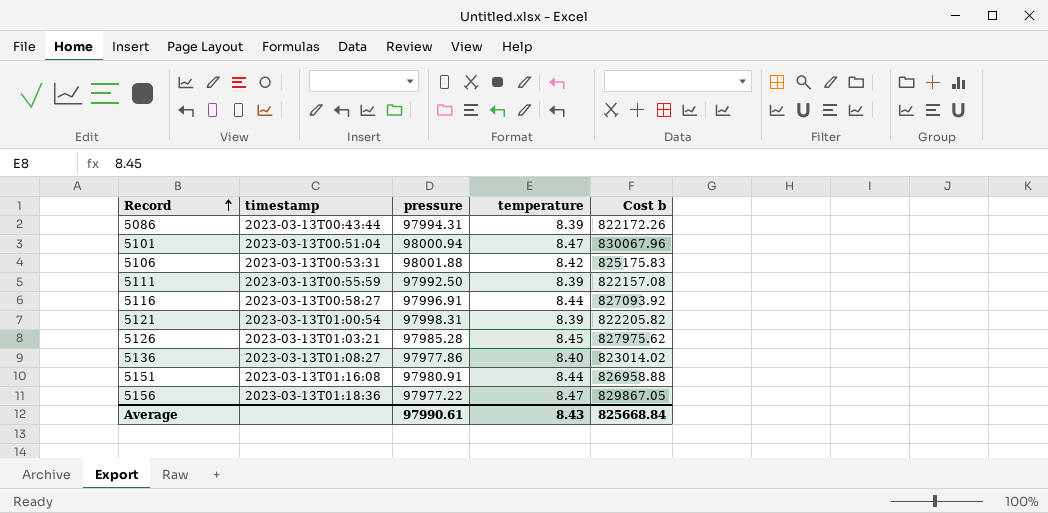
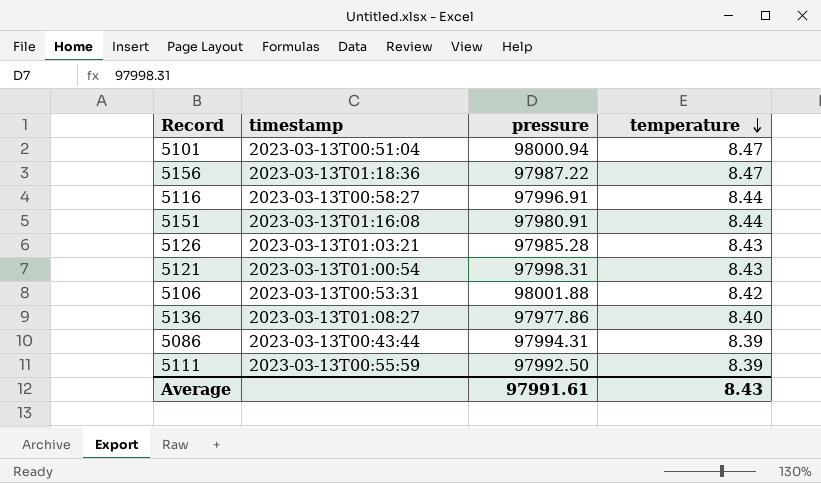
row order: Record ascending -> temperature descending
column Cost b | formula: [pressure] * [temperature] -> none
5156 | pressure: 97977.22 -> 97987.22
5126 | temperature: 8.45 -> 8.43
5121 | temperature: 8.39 -> 8.43
Average | pressure: 97990.61 -> 97991.61

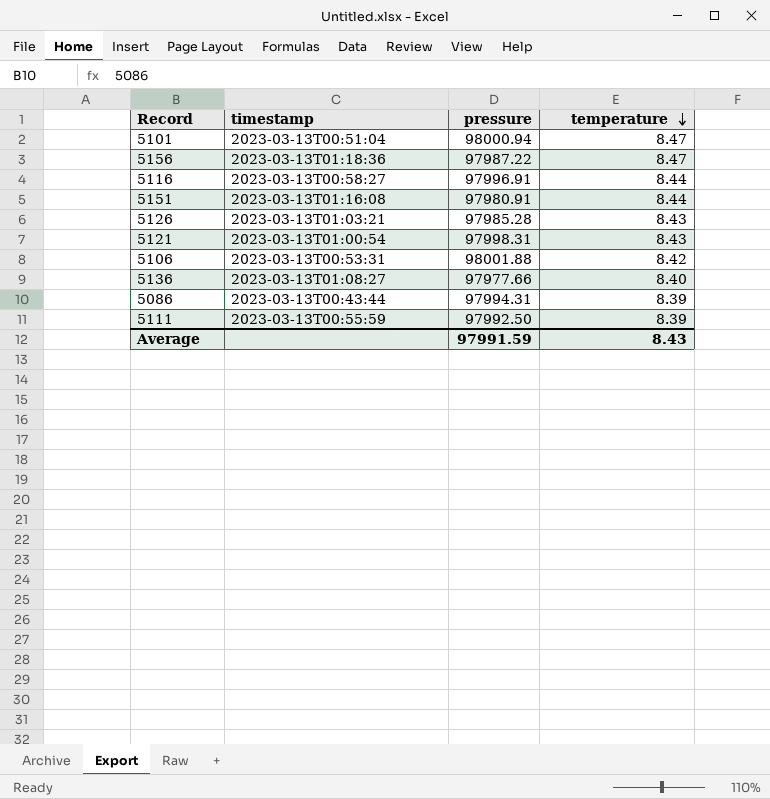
5136 | pressure: 97977.86 -> 97977.66
Average | pressure: 97991.61 -> 97991.59

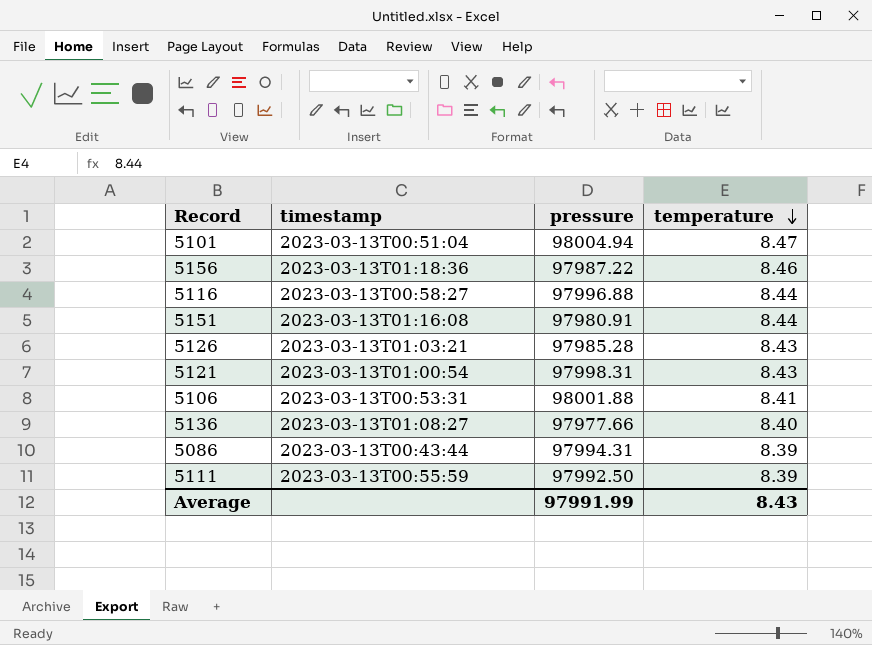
5101 | pressure: 98000.94 -> 98004.94
5156 | temperature: 8.47 -> 8.46
5116 | pressure: 97996.91 -> 97996.88
5106 | temperature: 8.42 -> 8.41
Average | pressure: 97991.59 -> 97991.99

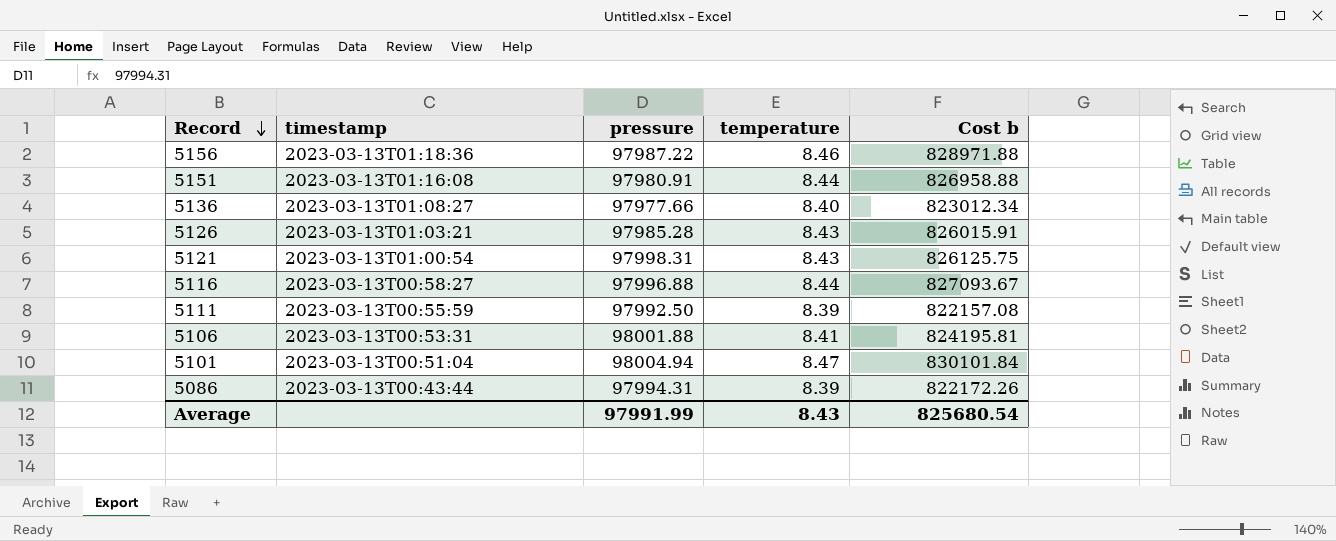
row order: temperature descending -> Record descending
column Cost b | formula: none -> [pressure] * [temperature]

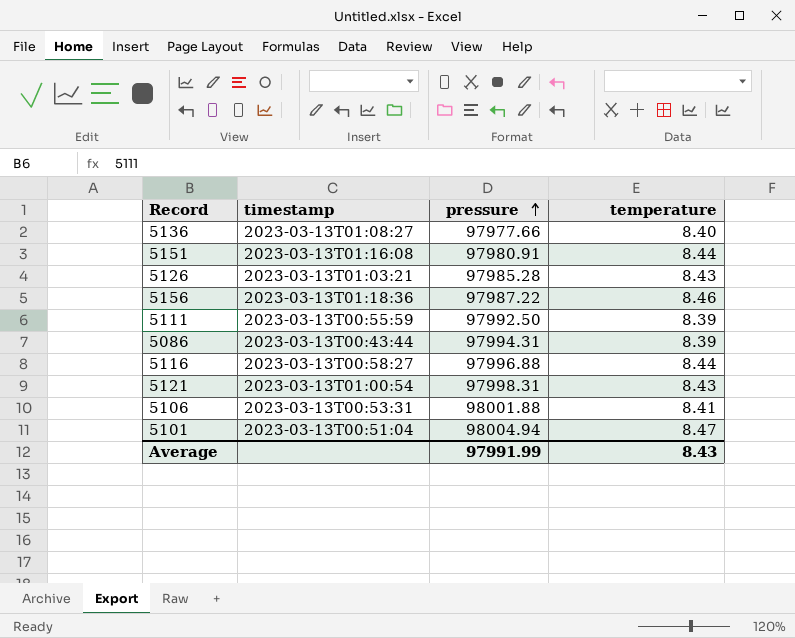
row order: Record descending -> pressure ascending
column Cost b | formula: [pressure] * [temperature] -> none

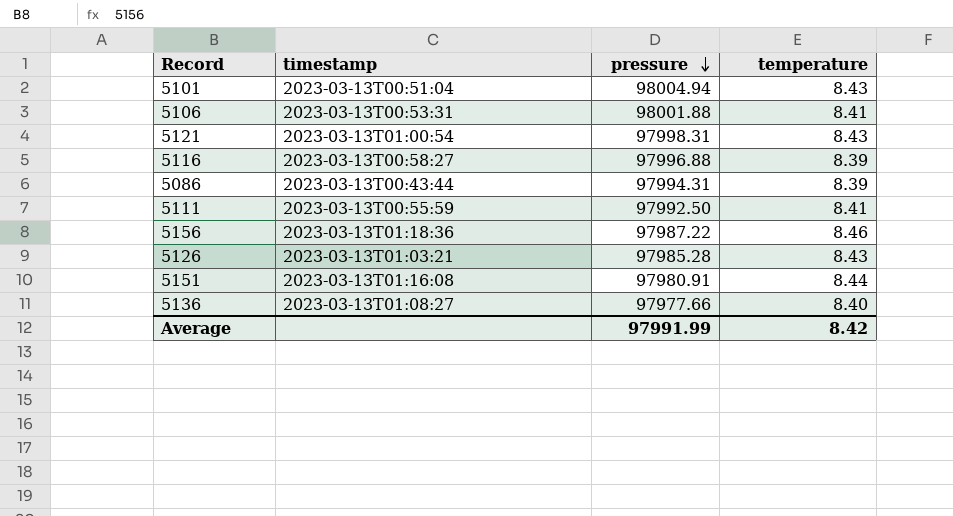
row order: pressure ascending -> pressure descending
5101 | temperature: 8.47 -> 8.43
5116 | temperature: 8.44 -> 8.39
5111 | temperature: 8.39 -> 8.41
Average | temperature: 8.43 -> 8.42

